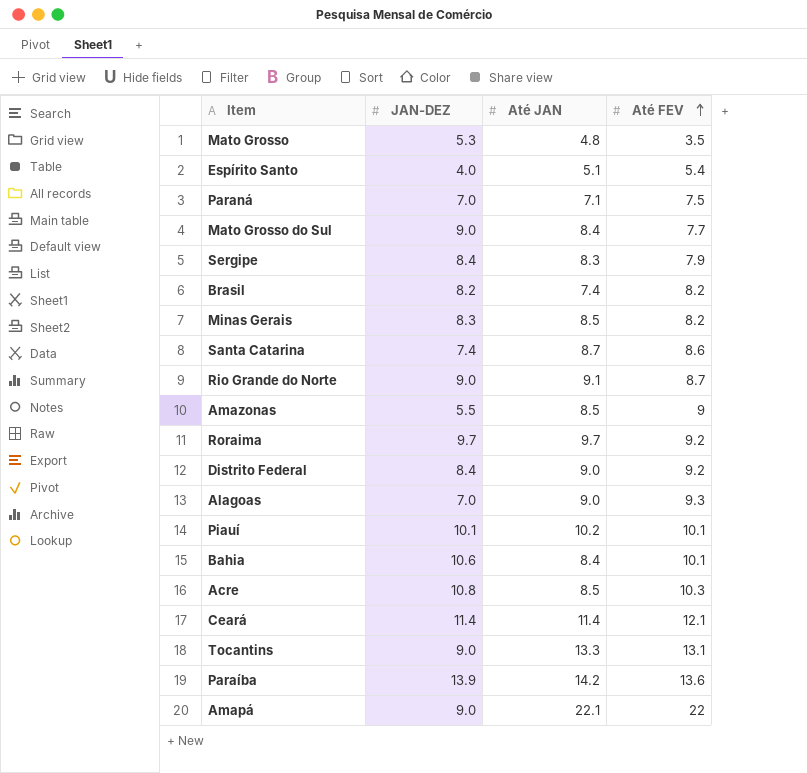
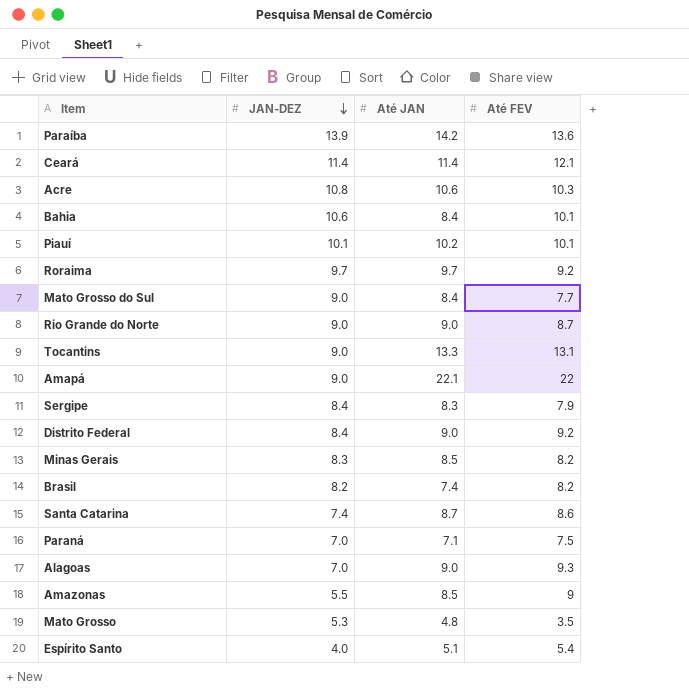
row order: Até FEV ascending -> JAN-DEZ descending
Acre | Até JAN: 8.5 -> 10.6
Rio Grande do Norte | Até JAN: 9.1 -> 9.0

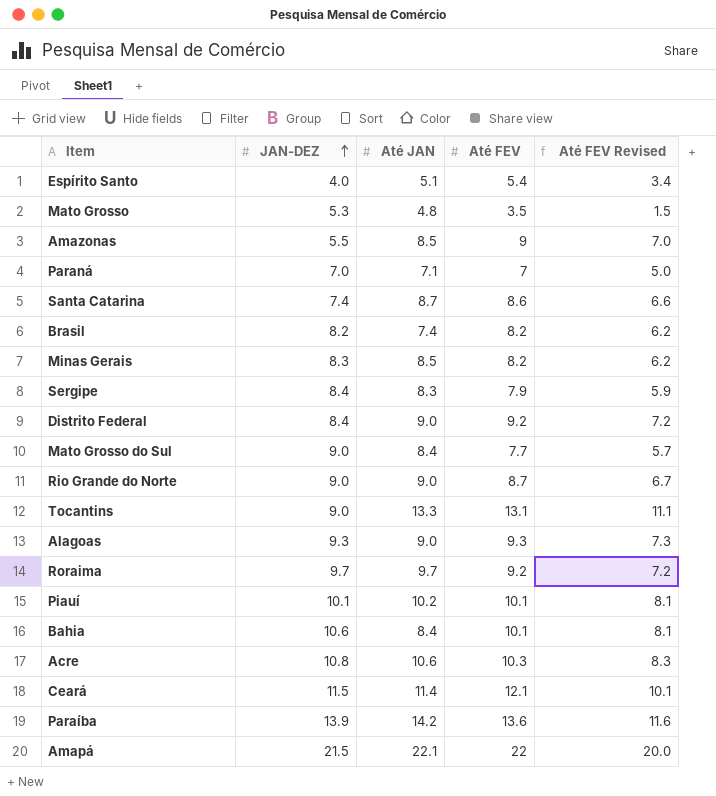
row order: JAN-DEZ descending -> JAN-DEZ ascending
column Até FEV Revised | formula: none -> [Até FEV] - 2
Paraná | Até FEV: 7.5 -> 7
Alagoas | JAN-DEZ: 7.0 -> 9.3
Ceará | JAN-DEZ: 11.4 -> 11.5
Amapá | JAN-DEZ: 9.0 -> 21.5

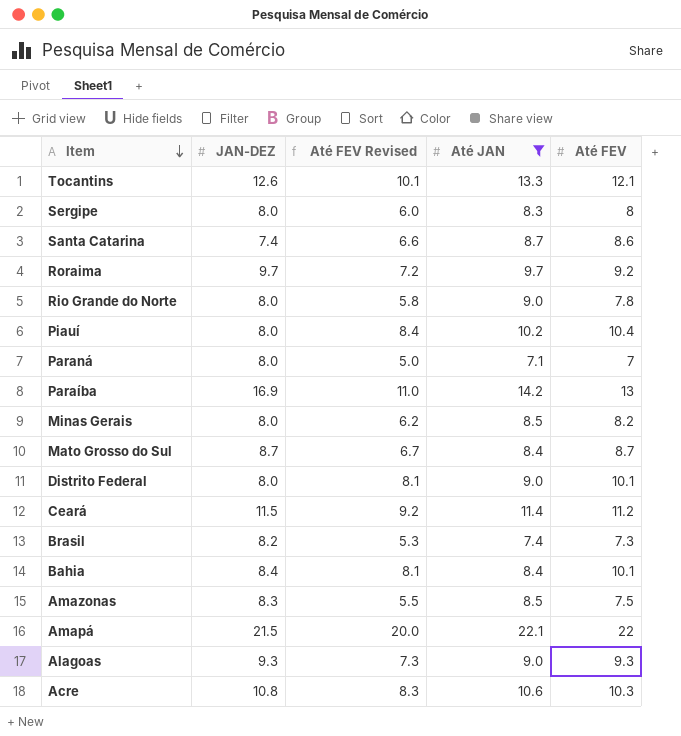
filter: none -> Até JAN >= 7.1
row order: JAN-DEZ ascending -> Item descending
column Até FEV Revised | position: 5 -> 3
Tocantins | JAN-DEZ: 9.0 -> 12.6
Tocantins | Até FEV Revised: 11.1 -> 10.1
Tocantins | Até FEV: 13.1 -> 12.1
Sergipe | JAN-DEZ: 8.4 -> 8.0
Sergipe | Até FEV Revised: 5.9 -> 6.0
Sergipe | Até FEV: 7.9 -> 8
Rio Grande do Norte | JAN-DEZ: 9.0 -> 8.0
Rio Grande do Norte | Até FEV Revised: 6.7 -> 5.8
Rio Grande do Norte | Até FEV: 8.7 -> 7.8
Piauí | JAN-DEZ: 10.1 -> 8.0
Piauí | Até FEV Revised: 8.1 -> 8.4
Piauí | Até FEV: 10.1 -> 10.4
Paraná | JAN-DEZ: 7.0 -> 8.0
Paraíba | JAN-DEZ: 13.9 -> 16.9
Paraíba | Até FEV Revised: 11.6 -> 11.0
Paraíba | Até FEV: 13.6 -> 13
Minas Gerais | JAN-DEZ: 8.3 -> 8.0
Mato Grosso do Sul | JAN-DEZ: 9.0 -> 8.7
Mato Grosso do Sul | Até FEV Revised: 5.7 -> 6.7
Mato Grosso do Sul | Até FEV: 7.7 -> 8.7
Distrito Federal | JAN-DEZ: 8.4 -> 8.0
Distrito Federal | Até FEV Revised: 7.2 -> 8.1
Distrito Federal | Até FEV: 9.2 -> 10.1
Ceará | Até FEV Revised: 10.1 -> 9.2
Ceará | Até FEV: 12.1 -> 11.2
Brasil | Até FEV Revised: 6.2 -> 5.3
Brasil | Até FEV: 8.2 -> 7.3
Bahia | JAN-DEZ: 10.6 -> 8.4
Amazonas | JAN-DEZ: 5.5 -> 8.3
Amazonas | Até FEV Revised: 7.0 -> 5.5
Amazonas | Até FEV: 9 -> 7.5

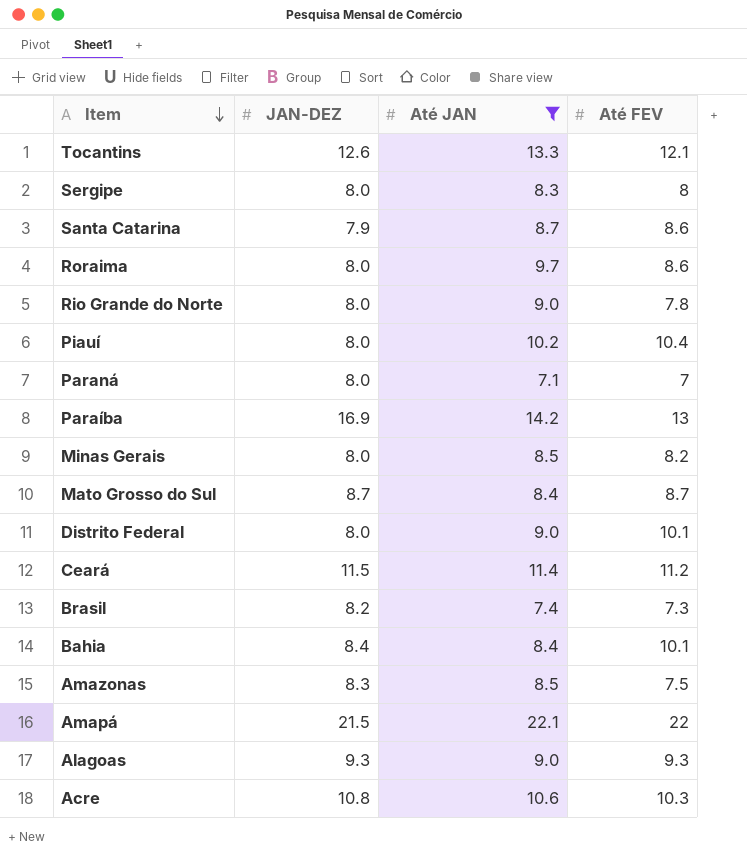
column Até FEV Revised | formula: [Até FEV] - 2 -> none
Santa Catarina | JAN-DEZ: 7.4 -> 7.9
Roraima | JAN-DEZ: 9.7 -> 8.0
Roraima | Até FEV: 9.2 -> 8.6

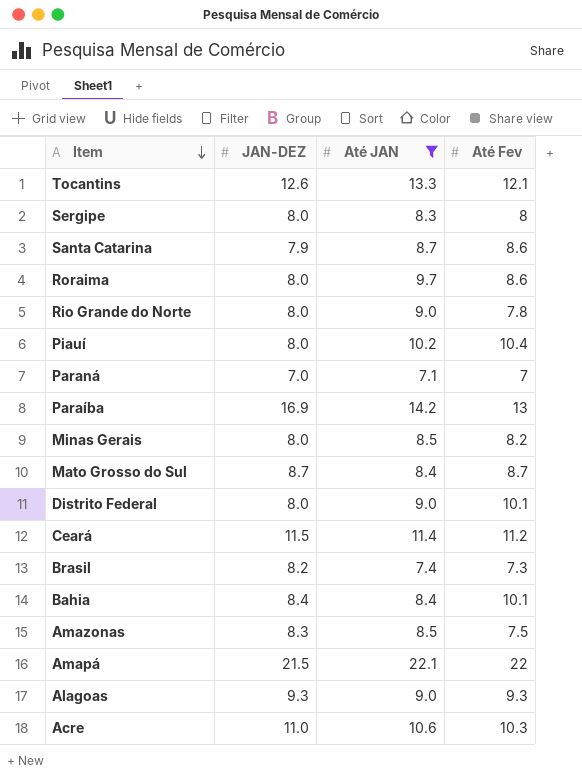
column name: Até FEV -> Até Fev
Paraná | JAN-DEZ: 8.0 -> 7.0
Acre | JAN-DEZ: 10.8 -> 11.0

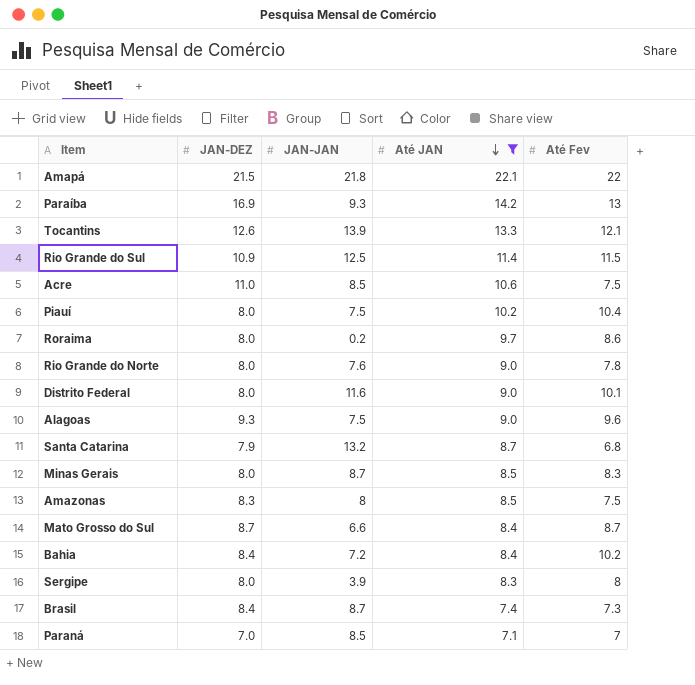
row order: Item descending -> Até JAN descending
column JAN-JAN | position: none -> 3
row Ceará: 11.5 | 11.4 | 11.2 -> none
row Rio Grande do Sul: none -> 10.9 | 12.5 | 11.4 | 11.5
Acre | Até Fev: 10.3 -> 7.5
Alagoas | Até Fev: 9.3 -> 9.6
Santa Catarina | Até Fev: 8.6 -> 6.8
Minas Gerais | Até Fev: 8.2 -> 8.3
Bahia | Até Fev: 10.1 -> 10.2
Brasil | JAN-DEZ: 8.2 -> 8.4

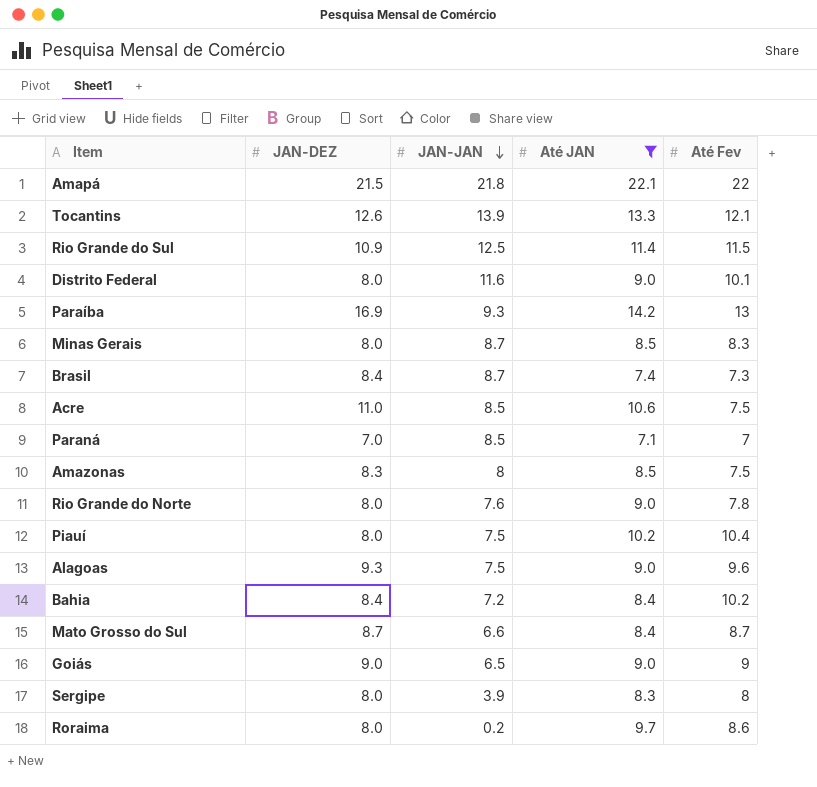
row order: Até JAN descending -> JAN-JAN descending
row Santa Catarina: 7.9 | 13.2 | 8.7 | 6.8 -> none
row Goiás: none -> 9.0 | 6.5 | 9.0 | 9

